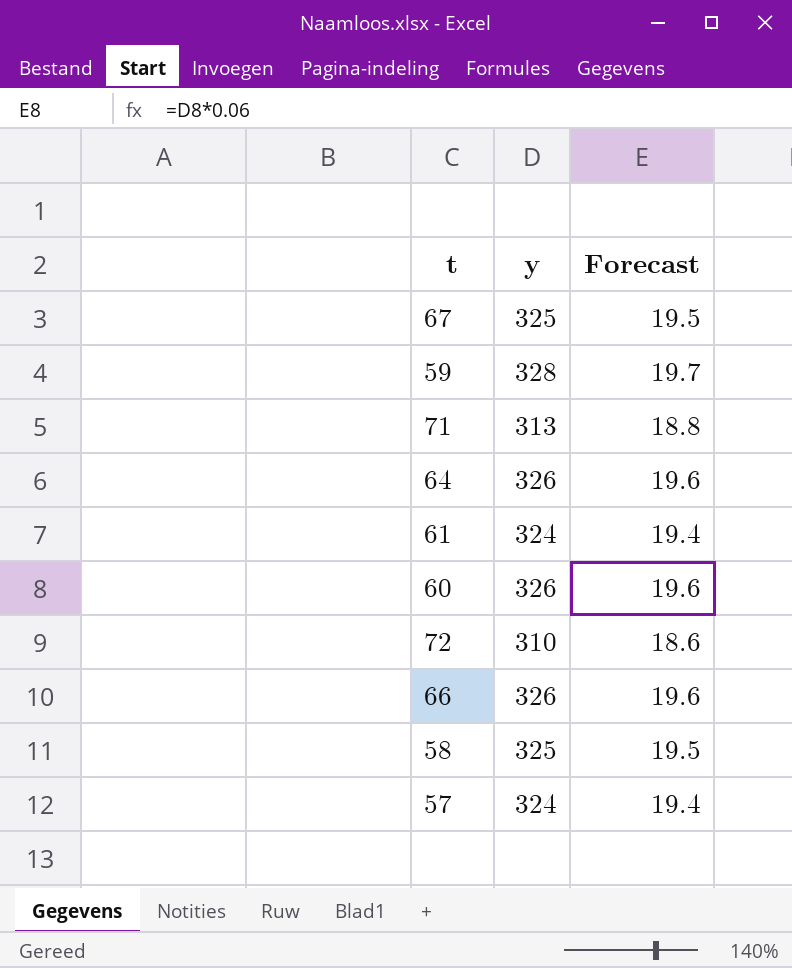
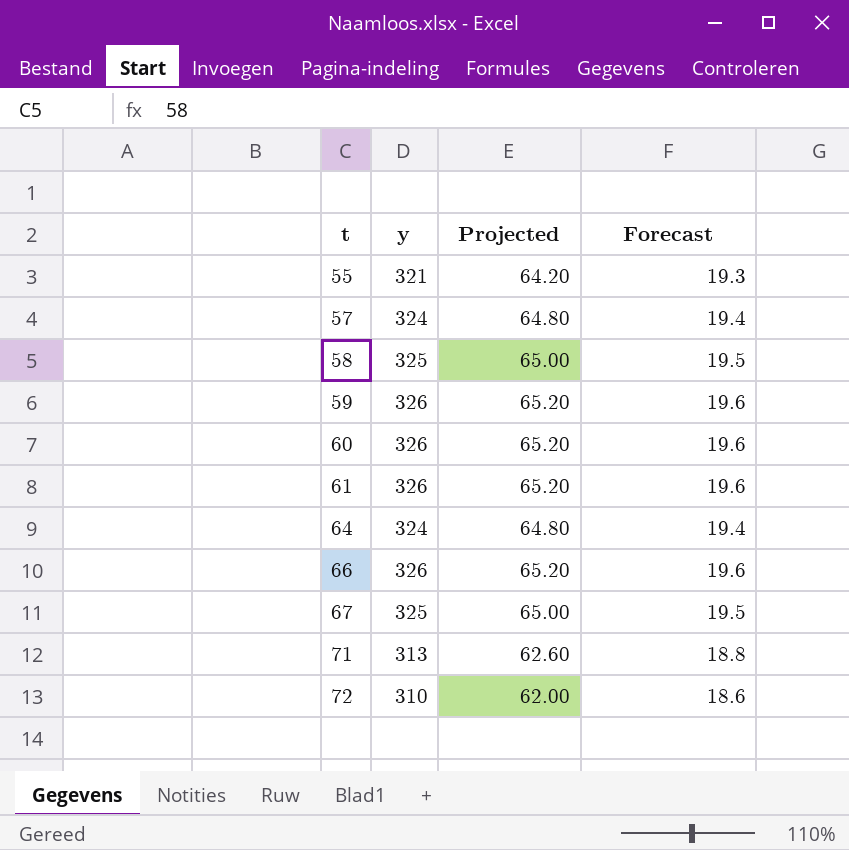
row order: none -> t ascending
column Projected | formula: none -> [y] * 0.2
row 55: none -> 321 | 64.20 | 19.3
59 | y: 328 -> 326
59 | Forecast: 19.7 -> 19.6
61 | y: 324 -> 326
61 | Forecast: 19.4 -> 19.6
64 | y: 326 -> 324
64 | Forecast: 19.6 -> 19.4

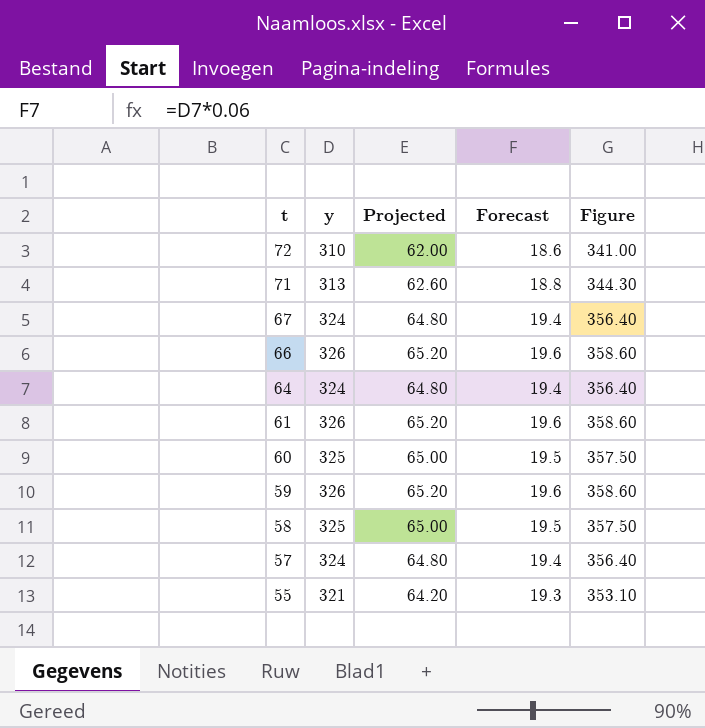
row order: t ascending -> t descending
column Figure | formula: none -> [y] * 1.1
67 | y: 325 -> 324
67 | Projected: 65.00 -> 64.80
67 | Forecast: 19.5 -> 19.4
60 | y: 326 -> 325
60 | Projected: 65.20 -> 65.00
60 | Forecast: 19.6 -> 19.5

